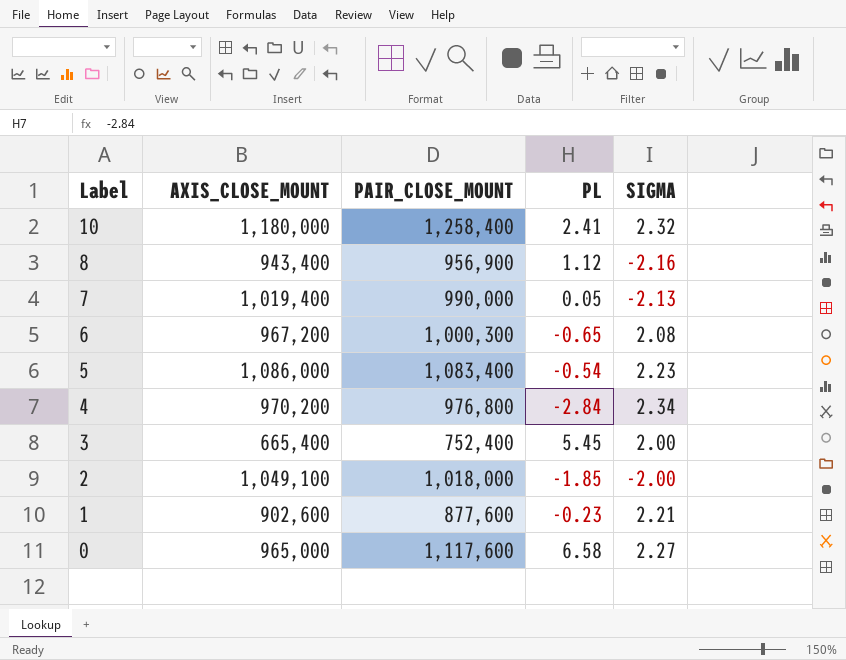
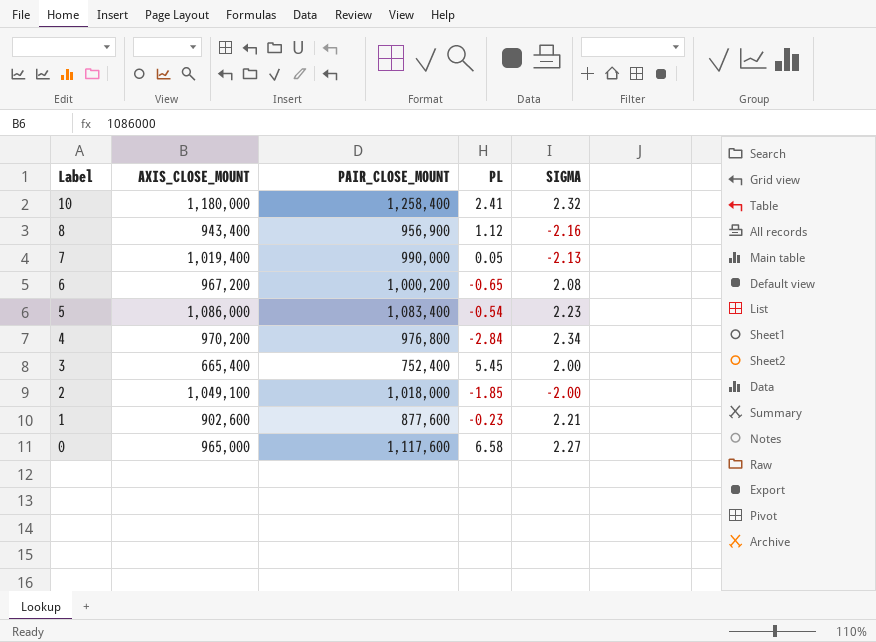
6 | PAIR_CLOSE_MOUNT: 1,000,300 -> 1,000,200

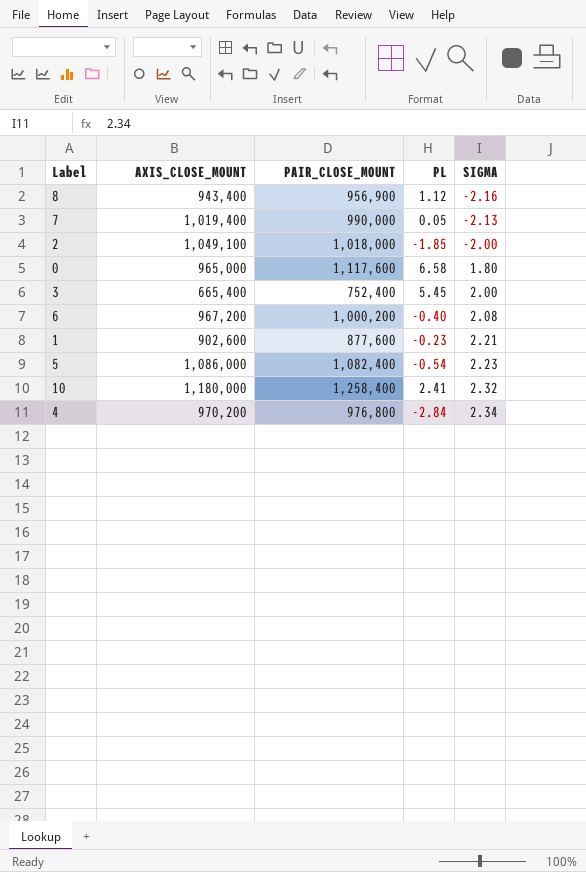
row order: Label descending -> SIGMA ascending
0 | SIGMA: 2.27 -> 1.80
6 | PL: -0.65 -> -0.40
5 | PAIR_CLOSE_MOUNT: 1,083,400 -> 1,082,400

